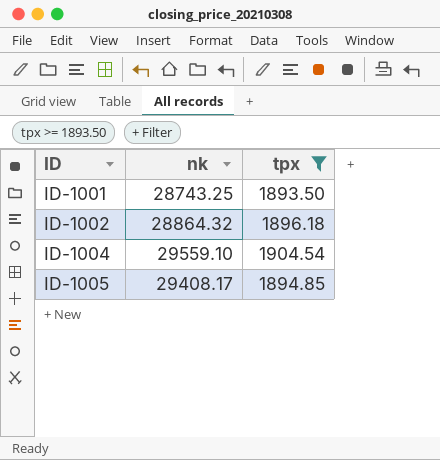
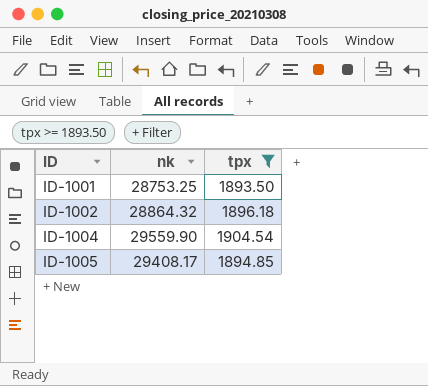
ID-1001 | nk: 28743.25 -> 28753.25
ID-1004 | nk: 29559.10 -> 29559.90

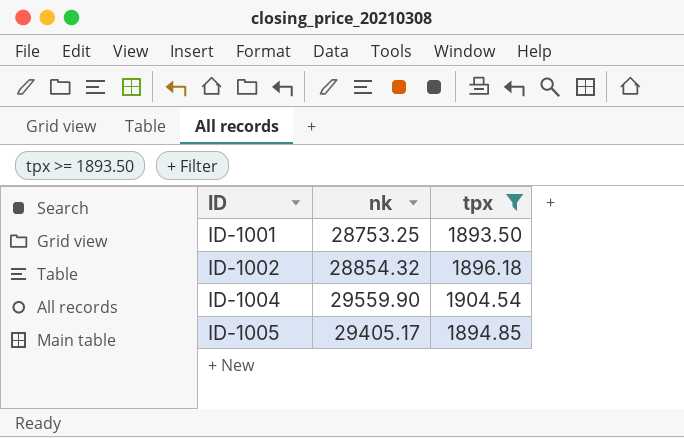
ID-1002 | nk: 28864.32 -> 28854.32
ID-1005 | nk: 29408.17 -> 29405.17

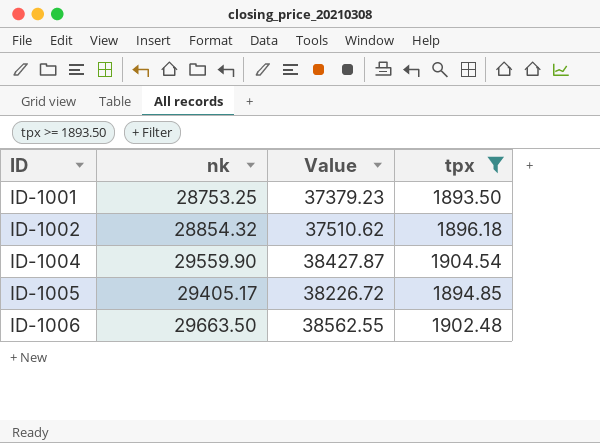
column Value | formula: none -> [nk] * 1.3
row ID-1006: none -> 29663.50 | 38562.55 | 1902.48

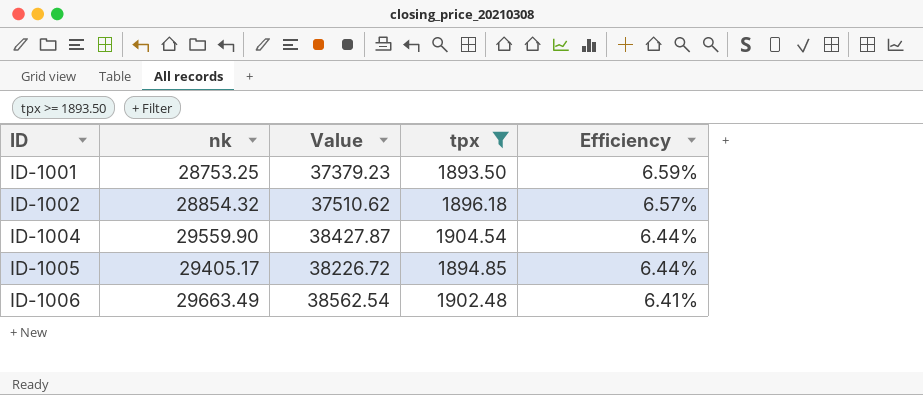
column Efficiency | formula: none -> [tpx] / [nk]
ID-1006 | nk: 29663.50 -> 29663.49
ID-1006 | Value: 38562.55 -> 38562.54

